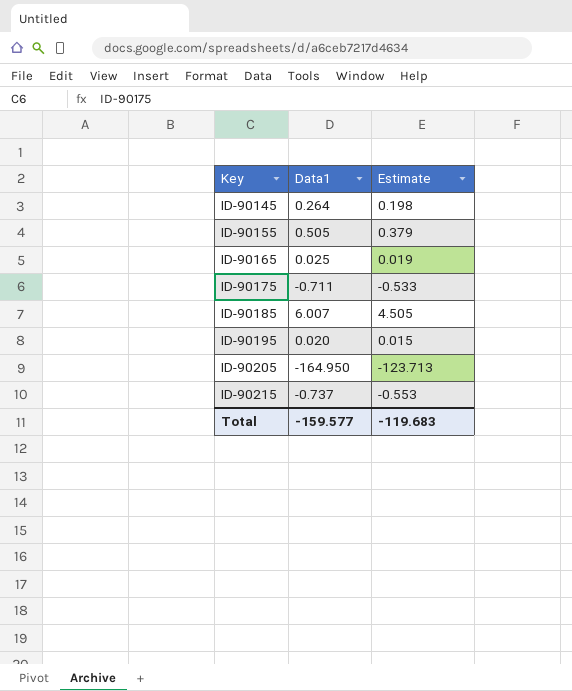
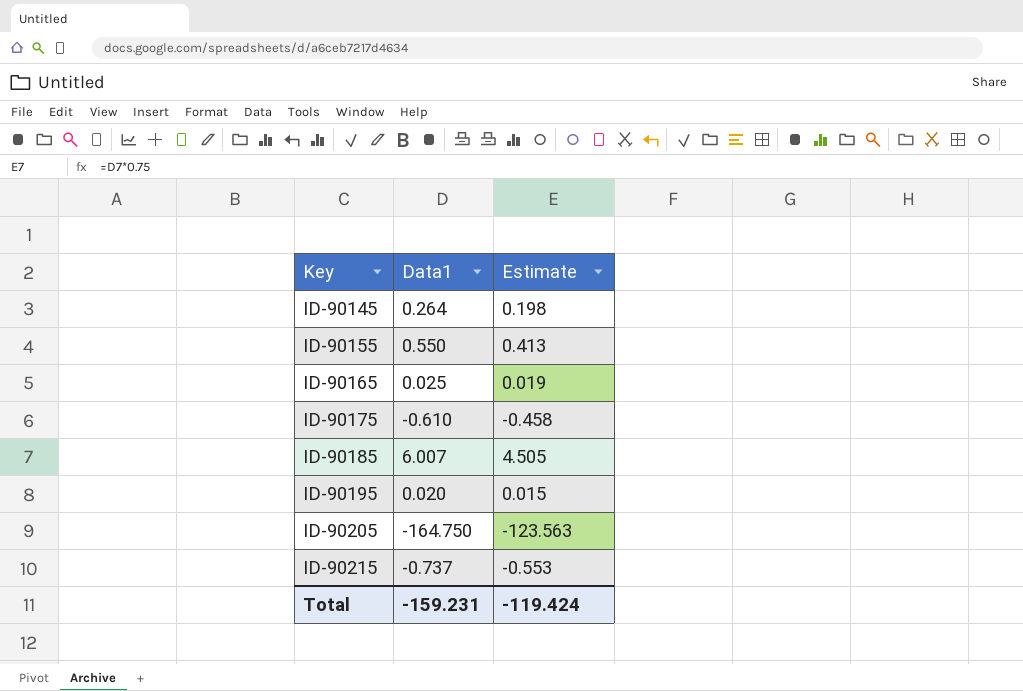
ID-90155 | Data1: 0.505 -> 0.550
ID-90155 | Estimate: 0.379 -> 0.413
ID-90175 | Data1: -0.711 -> -0.610
ID-90175 | Estimate: -0.533 -> -0.458
ID-90205 | Data1: -164.950 -> -164.750
ID-90205 | Estimate: -123.713 -> -123.563
Total | Data1: -159.577 -> -159.231
Total | Estimate: -119.683 -> -119.424

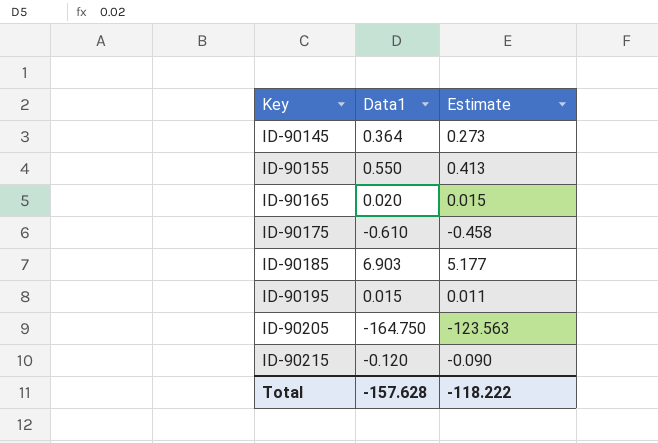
ID-90145 | Data1: 0.264 -> 0.364
ID-90145 | Estimate: 0.198 -> 0.273
ID-90165 | Data1: 0.025 -> 0.020
ID-90165 | Estimate: 0.019 -> 0.015
ID-90185 | Data1: 6.007 -> 6.903
ID-90185 | Estimate: 4.505 -> 5.177
ID-90195 | Data1: 0.020 -> 0.015
ID-90195 | Estimate: 0.015 -> 0.011
ID-90215 | Data1: -0.737 -> -0.120
ID-90215 | Estimate: -0.553 -> -0.090
Total | Data1: -159.231 -> -157.628
Total | Estimate: -119.424 -> -118.222

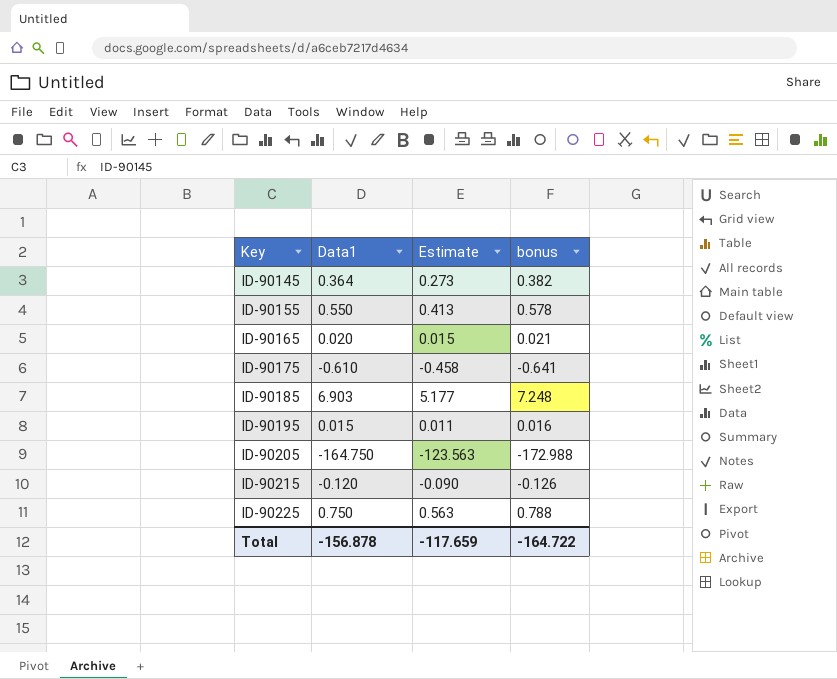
column bonus | formula: none -> [Data1] * 1.05
row ID-90225: none -> 0.750 | 0.563 | 0.788
Total | Data1: -157.628 -> -156.878
Total | Estimate: -118.222 -> -117.659

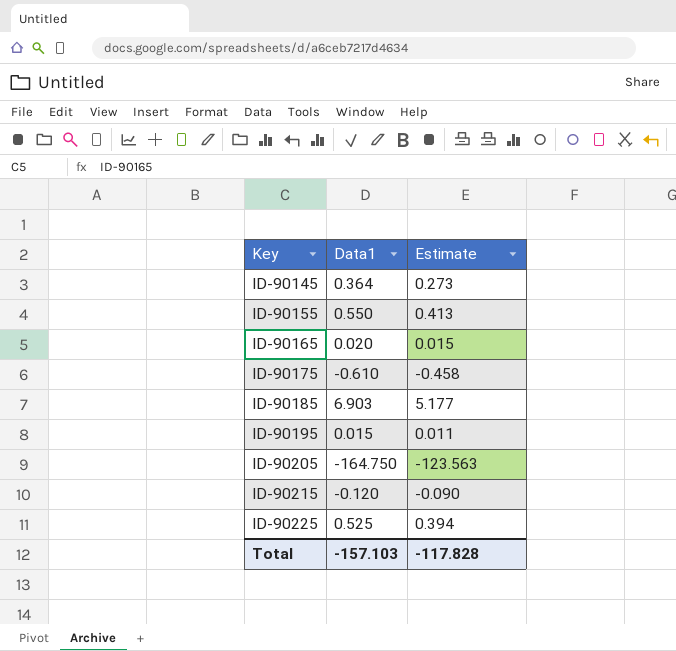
column bonus | formula: [Data1] * 1.05 -> none
ID-90225 | Data1: 0.750 -> 0.525
ID-90225 | Estimate: 0.563 -> 0.394
Total | Data1: -156.878 -> -157.103
Total | Estimate: -117.659 -> -117.828

